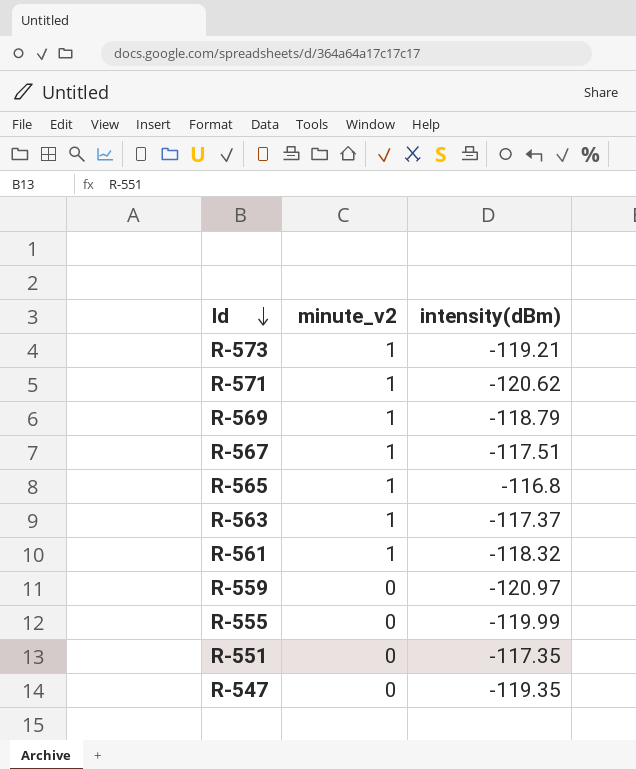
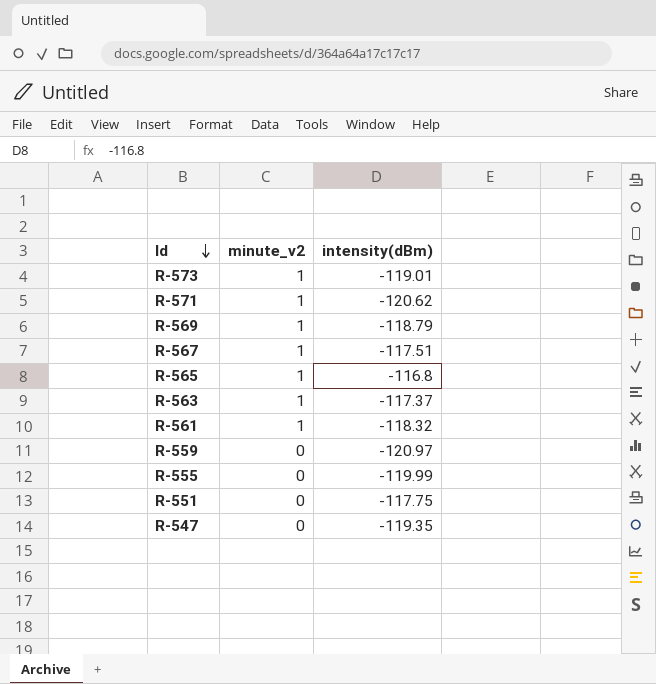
R-573 | intensity(dBm): -119.21 -> -119.01
R-551 | intensity(dBm): -117.35 -> -117.75

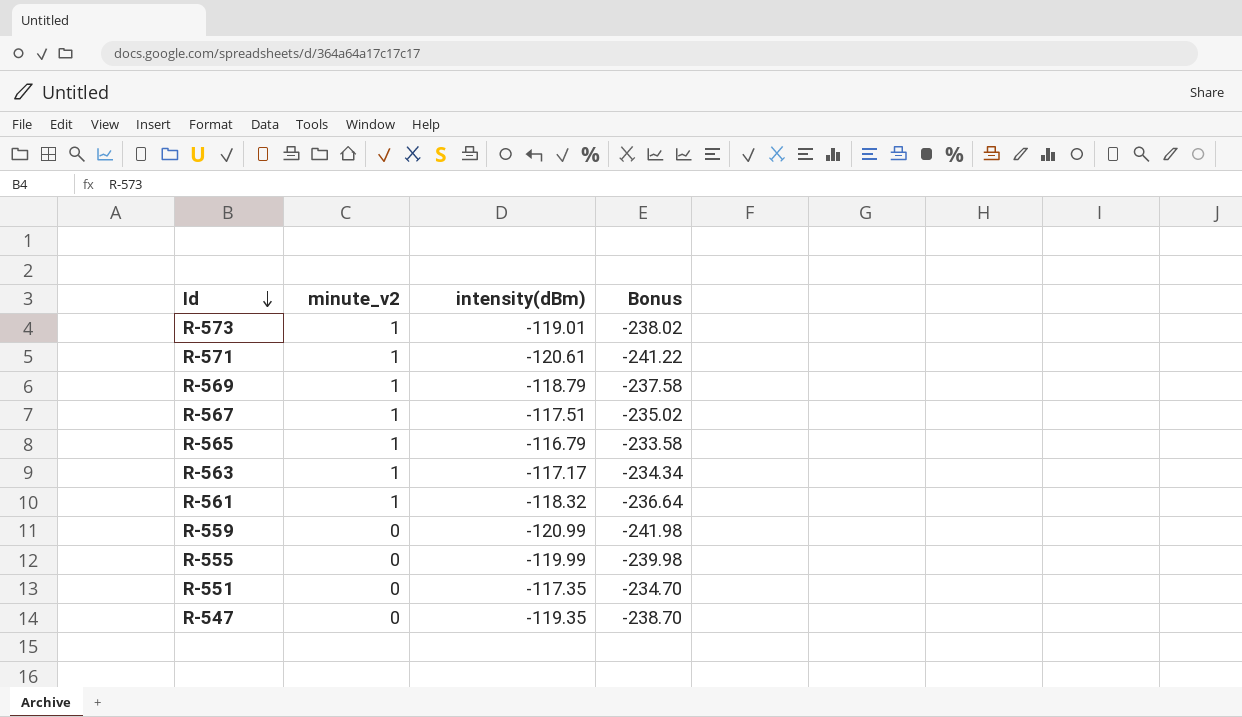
column Bonus | formula: none -> [intensity(dBm)] * 2
R-571 | intensity(dBm): -120.62 -> -120.61
R-565 | intensity(dBm): -116.8 -> -116.79
R-563 | intensity(dBm): -117.37 -> -117.17
R-559 | intensity(dBm): -120.97 -> -120.99
R-551 | intensity(dBm): -117.75 -> -117.35

